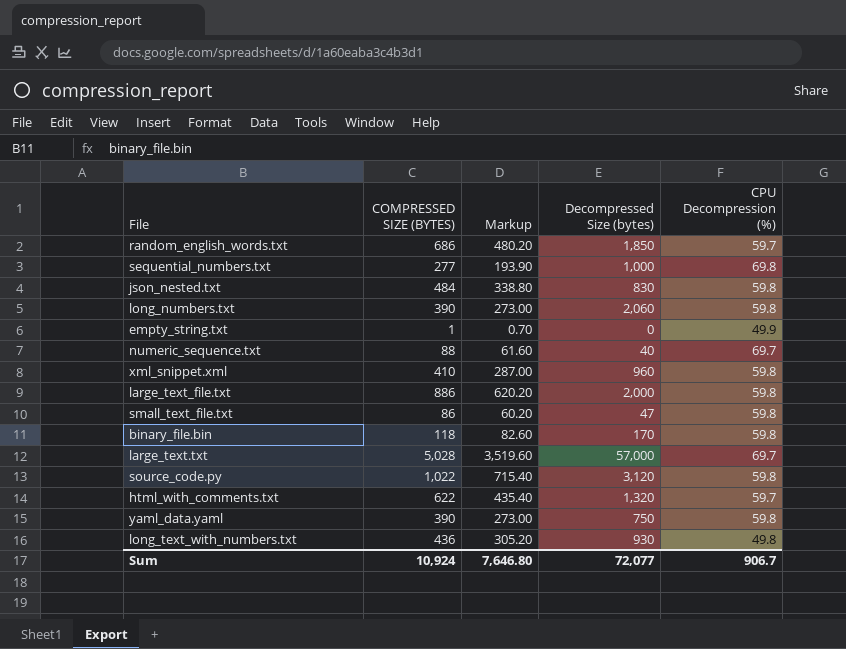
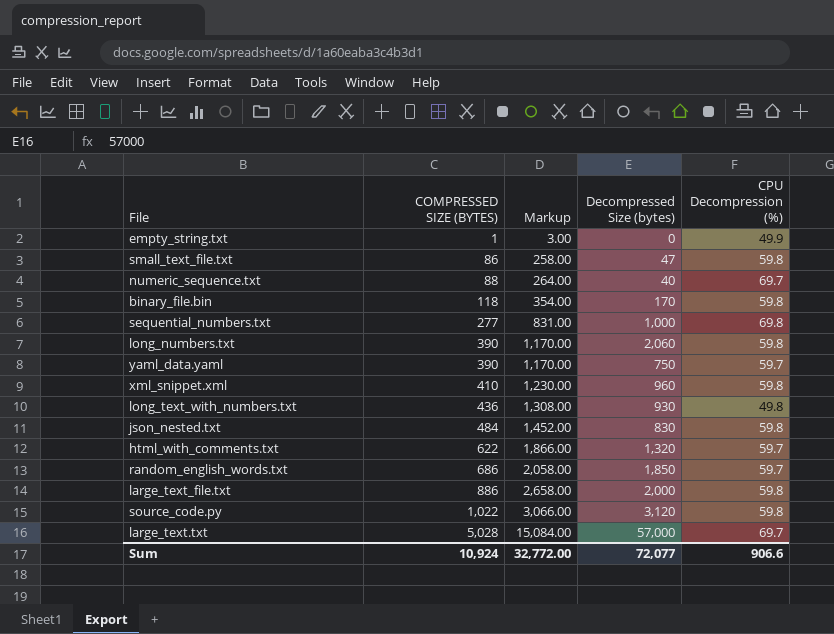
row order: none -> COMPRESSED SIZE (BYTES) ascending
column Markup | formula: [COMPRESSED SIZE (BYTES)] * 0.7 -> [COMPRESSED SIZE (BYTES)] * 3
yaml_data.yaml | CPU Decompression (%): 59.8 -> 59.7
Sum | Markup: 7,646.80 -> 32,772.00
Sum | CPU Decompression (%): 906.7 -> 906.6

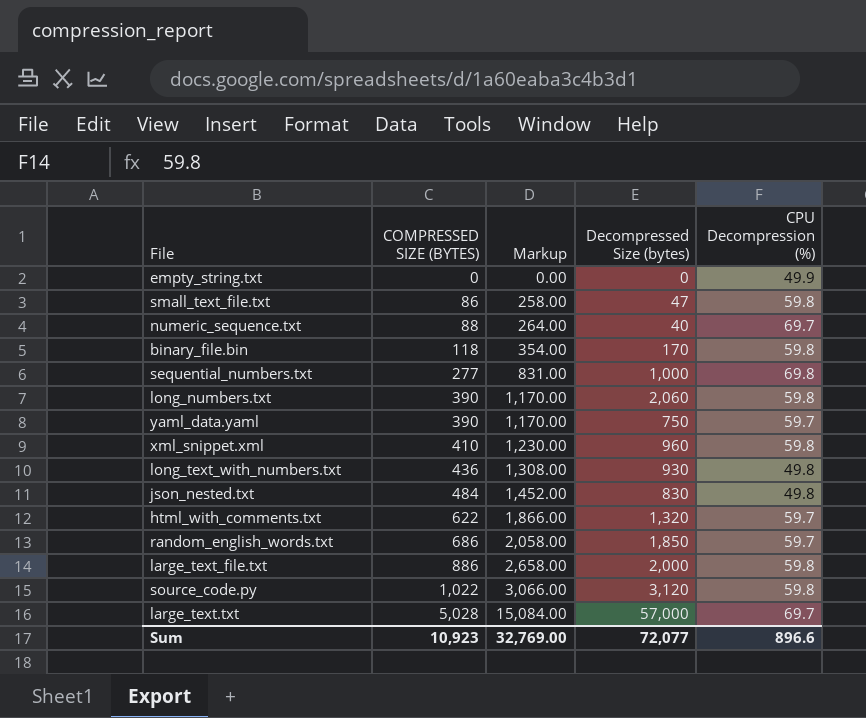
empty_string.txt | COMPRESSED SIZE (BYTES): 1 -> 0
empty_string.txt | Markup: 3.00 -> 0.00
json_nested.txt | CPU Decompression (%): 59.8 -> 49.8
Sum | COMPRESSED SIZE (BYTES): 10,924 -> 10,923
Sum | Markup: 32,772.00 -> 32,769.00
Sum | CPU Decompression (%): 906.6 -> 896.6

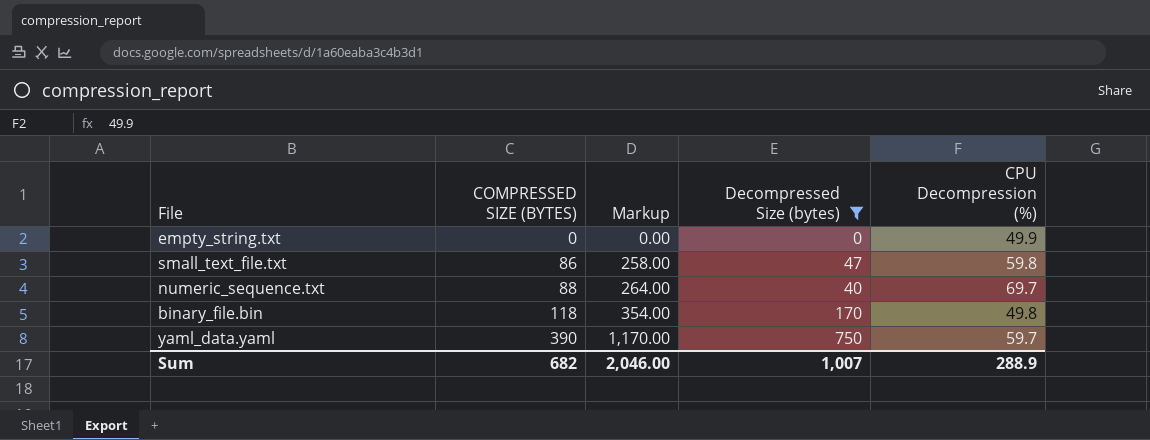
filter: none -> Decompressed Size (bytes) <= 750
binary_file.bin | CPU Decompression (%): 59.8 -> 49.8
Sum | COMPRESSED SIZE (BYTES): 10,923 -> 682
Sum | Markup: 32,769.00 -> 2,046.00
Sum | Decompressed Size (bytes): 72,077 -> 1,007
Sum | CPU Decompression (%): 896.6 -> 288.9

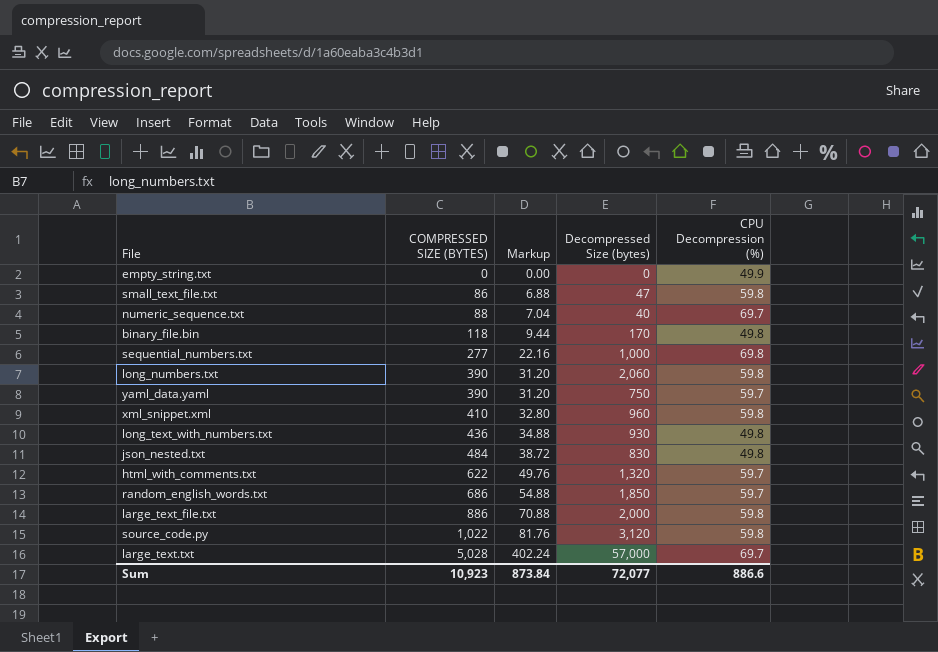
filter: Decompressed Size (bytes) <= 750 -> none
column Markup | formula: [COMPRESSED SIZE (BYTES)] * 3 -> [COMPRESSED SIZE (BYTES)] * 0.08
Sum | COMPRESSED SIZE (BYTES): 682 -> 10,923
Sum | Markup: 2,046.00 -> 873.84
Sum | Decompressed Size (bytes): 1,007 -> 72,077
Sum | CPU Decompression (%): 288.9 -> 886.6

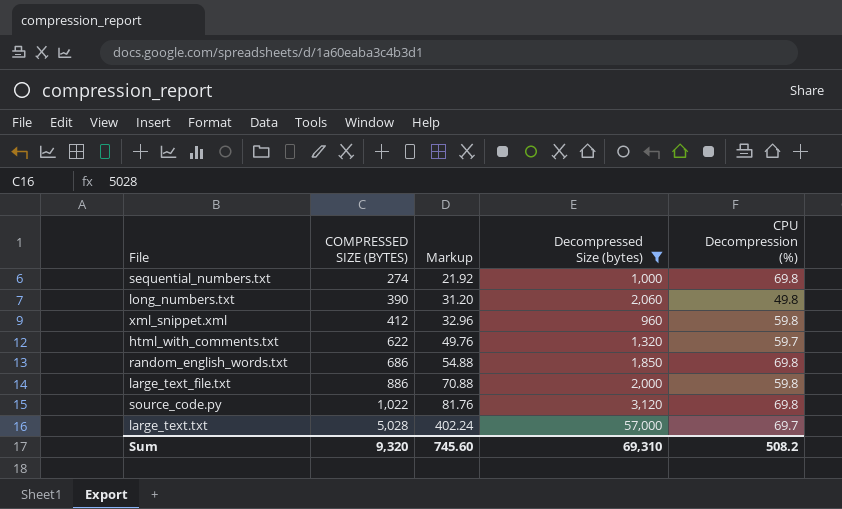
filter: none -> Decompressed Size (bytes) >= 960
sequential_numbers.txt | COMPRESSED SIZE (BYTES): 277 -> 274
sequential_numbers.txt | Markup: 22.16 -> 21.92
long_numbers.txt | CPU Decompression (%): 59.8 -> 49.8
xml_snippet.xml | COMPRESSED SIZE (BYTES): 410 -> 412
xml_snippet.xml | Markup: 32.80 -> 32.96
random_english_words.txt | CPU Decompression (%): 59.7 -> 69.8
source_code.py | CPU Decompression (%): 59.8 -> 69.8
Sum | COMPRESSED SIZE (BYTES): 10,923 -> 9,320
Sum | Markup: 873.84 -> 745.60
Sum | Decompressed Size (bytes): 72,077 -> 69,310
Sum | CPU Decompression (%): 886.6 -> 508.2

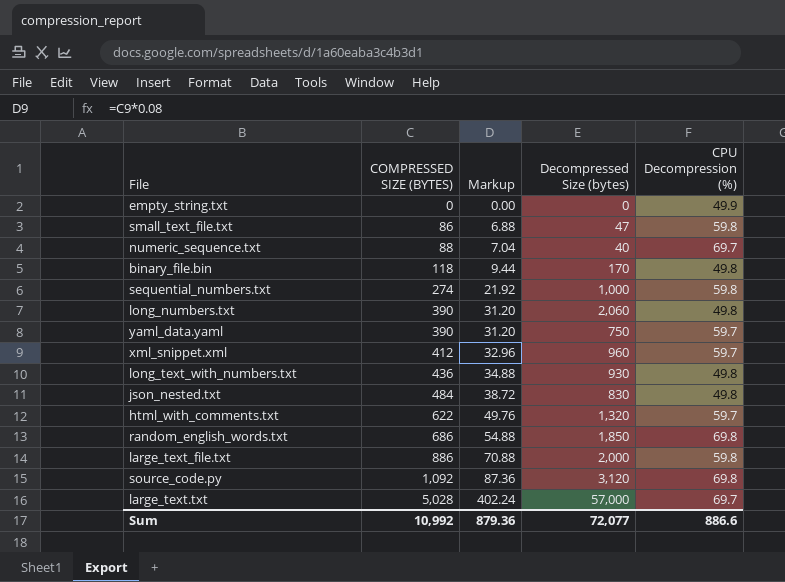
filter: Decompressed Size (bytes) >= 960 -> none
sequential_numbers.txt | CPU Decompression (%): 69.8 -> 59.8
xml_snippet.xml | CPU Decompression (%): 59.8 -> 59.7
source_code.py | COMPRESSED SIZE (BYTES): 1,022 -> 1,092
source_code.py | Markup: 81.76 -> 87.36
Sum | COMPRESSED SIZE (BYTES): 9,320 -> 10,992
Sum | Markup: 745.60 -> 879.36
Sum | Decompressed Size (bytes): 69,310 -> 72,077
Sum | CPU Decompression (%): 508.2 -> 886.6

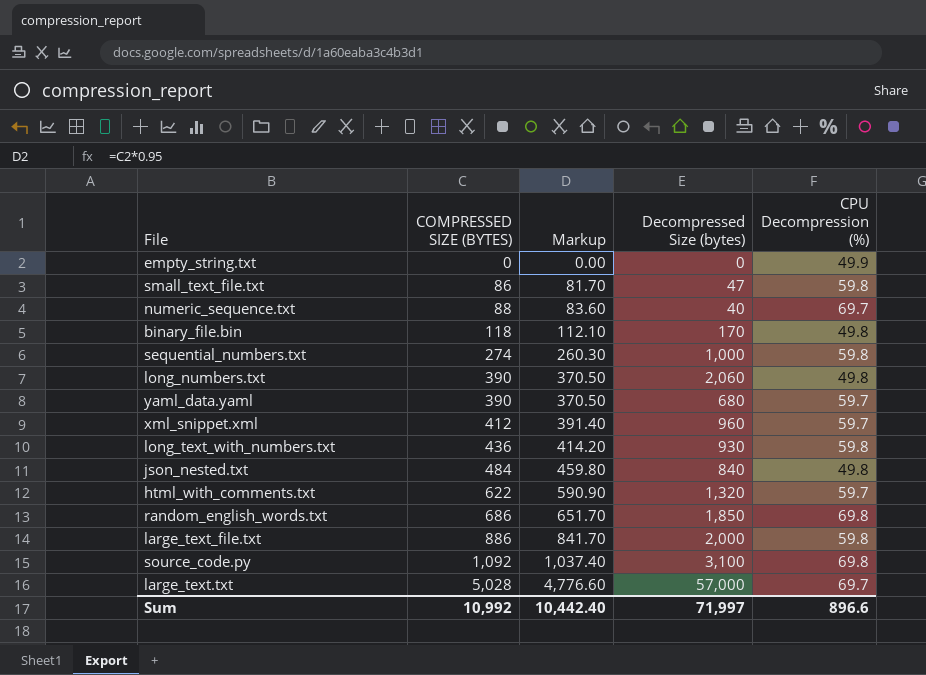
column Markup | formula: [COMPRESSED SIZE (BYTES)] * 0.08 -> [COMPRESSED SIZE (BYTES)] * 0.95
yaml_data.yaml | Decompressed Size (bytes): 750 -> 680
long_text_with_numbers.txt | CPU Decompression (%): 49.8 -> 59.8
json_nested.txt | Decompressed Size (bytes): 830 -> 840
source_code.py | Decompressed Size (bytes): 3,120 -> 3,100
Sum | Markup: 879.36 -> 10,442.40
Sum | Decompressed Size (bytes): 72,077 -> 71,997
Sum | CPU Decompression (%): 886.6 -> 896.6

